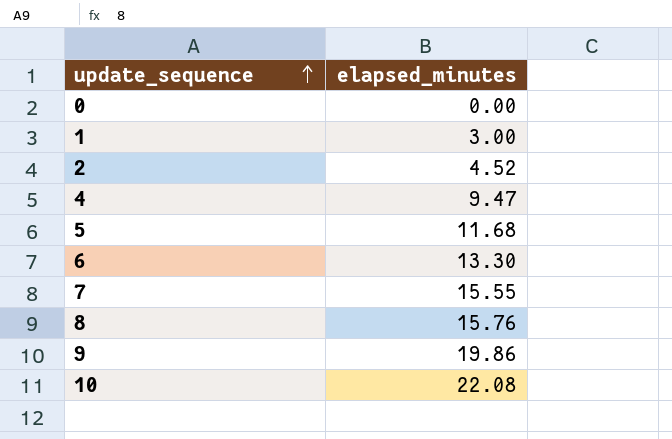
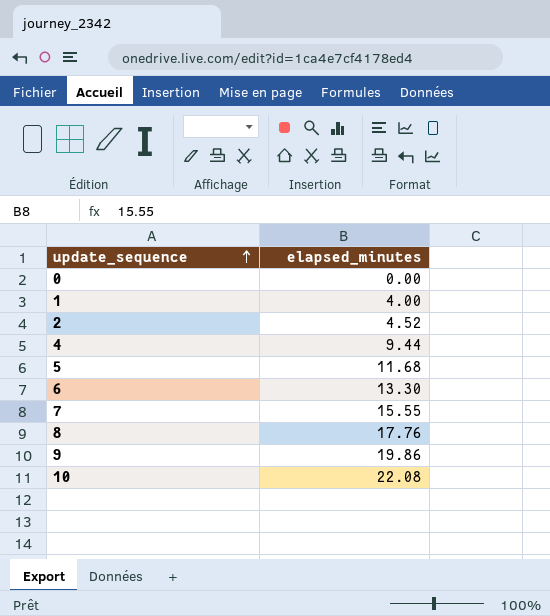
1 | elapsed_minutes: 3.00 -> 4.00
4 | elapsed_minutes: 9.47 -> 9.44
8 | elapsed_minutes: 15.76 -> 17.76

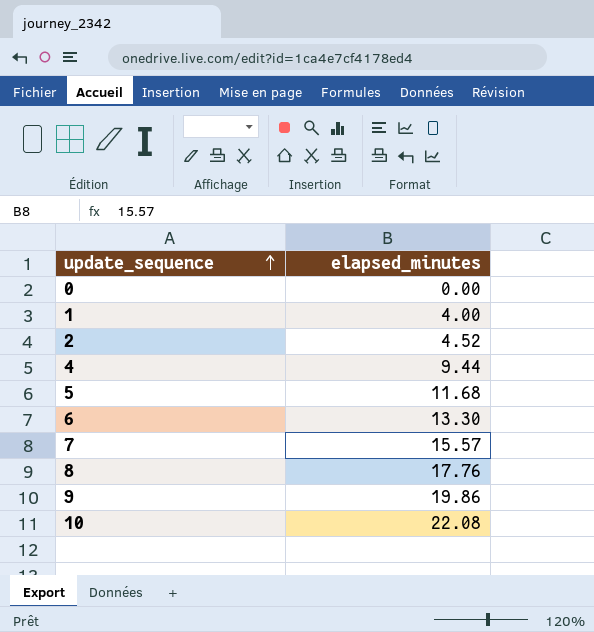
7 | elapsed_minutes: 15.55 -> 15.57

